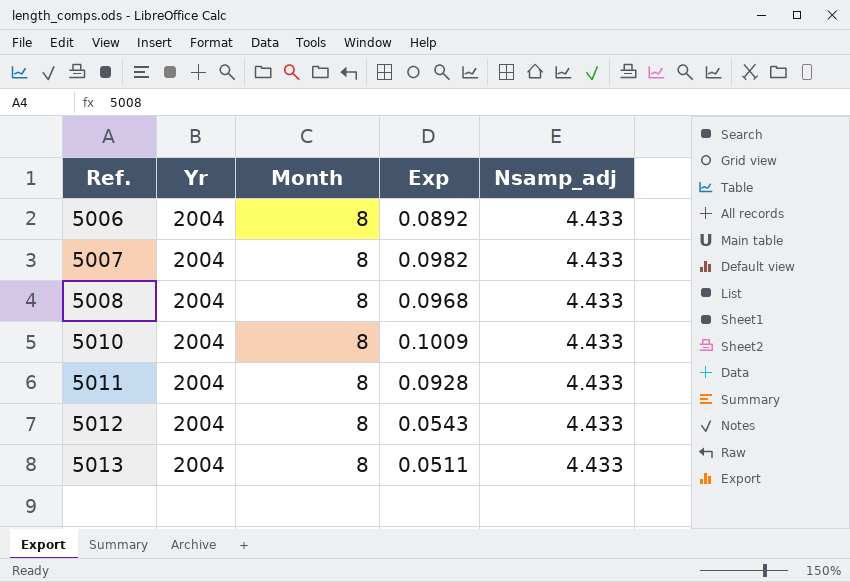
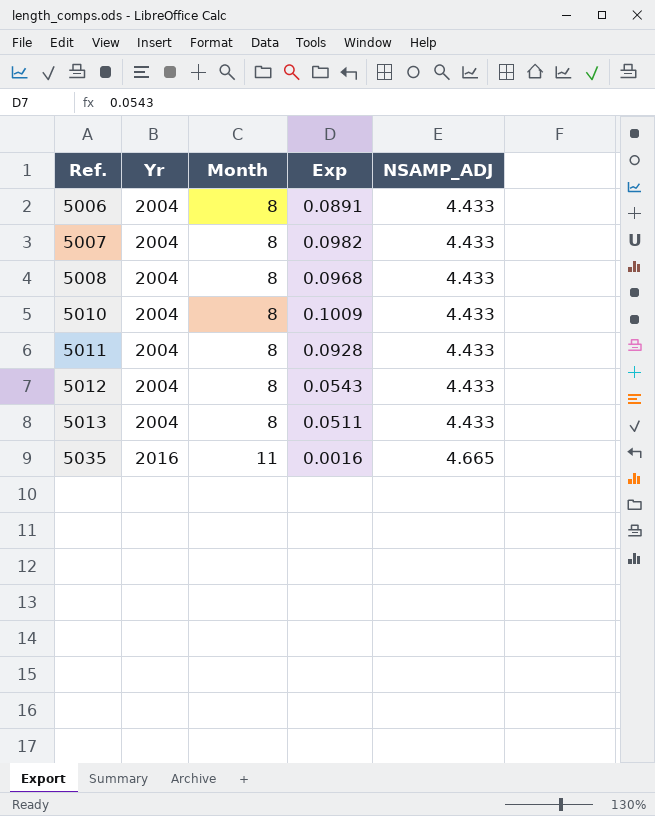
column name: Nsamp_adj -> NSAMP_ADJ
5006 | Exp: 0.0892 -> 0.0891
row 5035: none -> 2016 | 11 | 0.0016 | 4.665

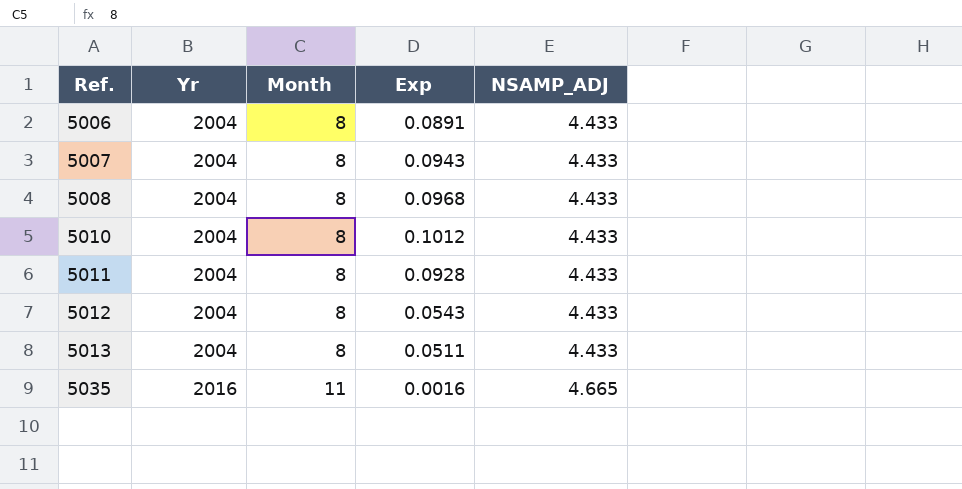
5007 | Exp: 0.0982 -> 0.0943
5010 | Exp: 0.1009 -> 0.1012

